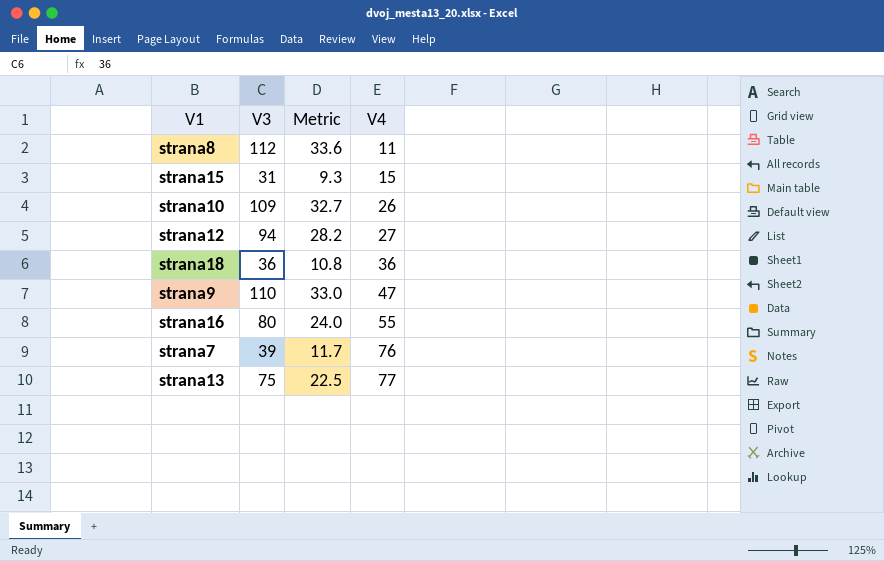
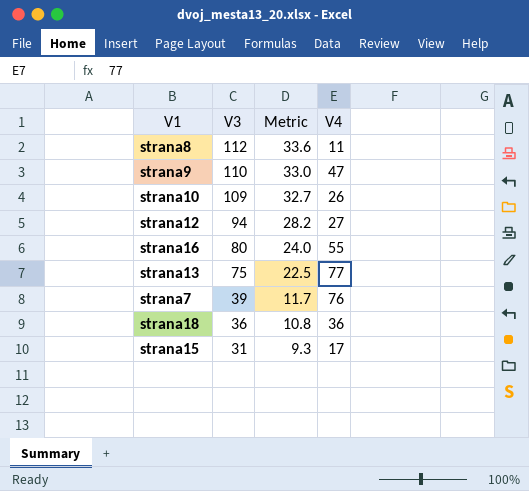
row order: V4 ascending -> V3 descending
strana15 | V4: 15 -> 17

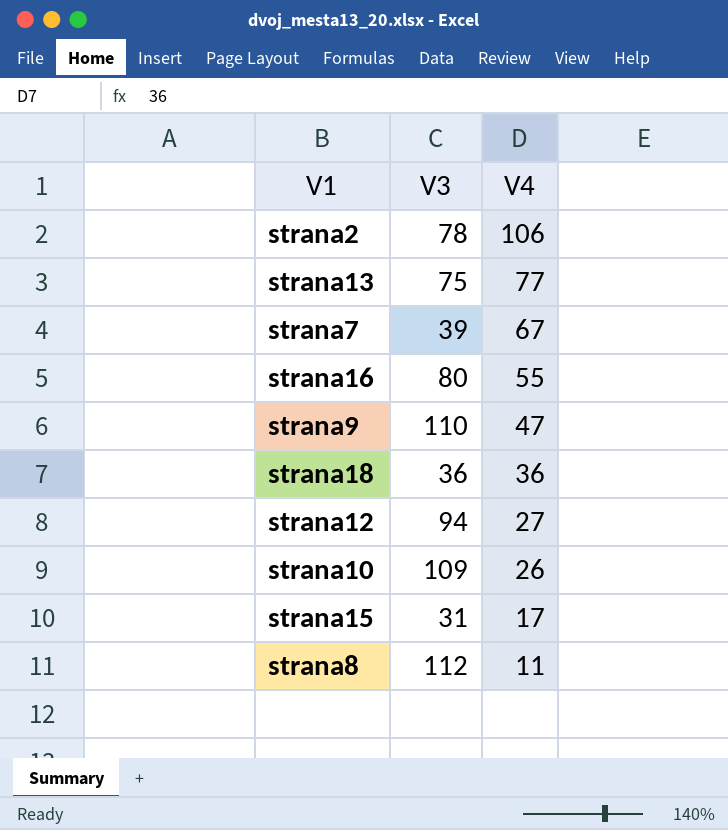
row order: V3 descending -> V4 descending
column Metric | formula: [V3] * 0.3 -> none
row strana2: none -> 78 | 106
strana7 | V4: 76 -> 67

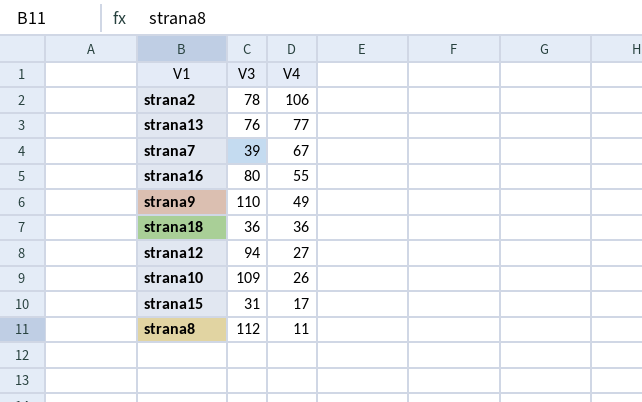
strana13 | V3: 75 -> 76
strana9 | V4: 47 -> 49

